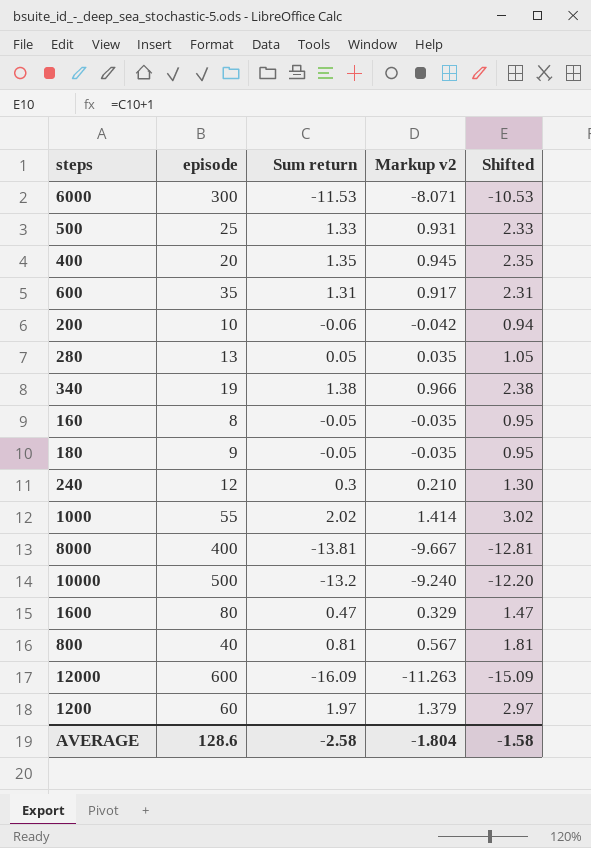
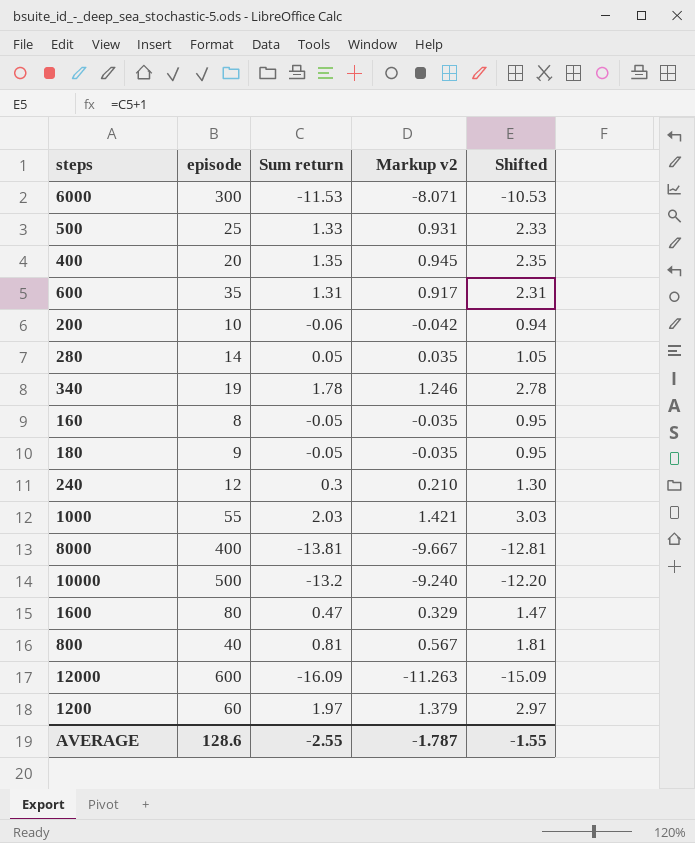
280 | episode: 13 -> 14
340 | Sum return: 1.38 -> 1.78
340 | Markup v2: 0.966 -> 1.246
340 | Shifted: 2.38 -> 2.78
1000 | Sum return: 2.02 -> 2.03
1000 | Markup v2: 1.414 -> 1.421
1000 | Shifted: 3.02 -> 3.03
AVERAGE | Sum return: -2.58 -> -2.55
AVERAGE | Markup v2: -1.804 -> -1.787
AVERAGE | Shifted: -1.58 -> -1.55

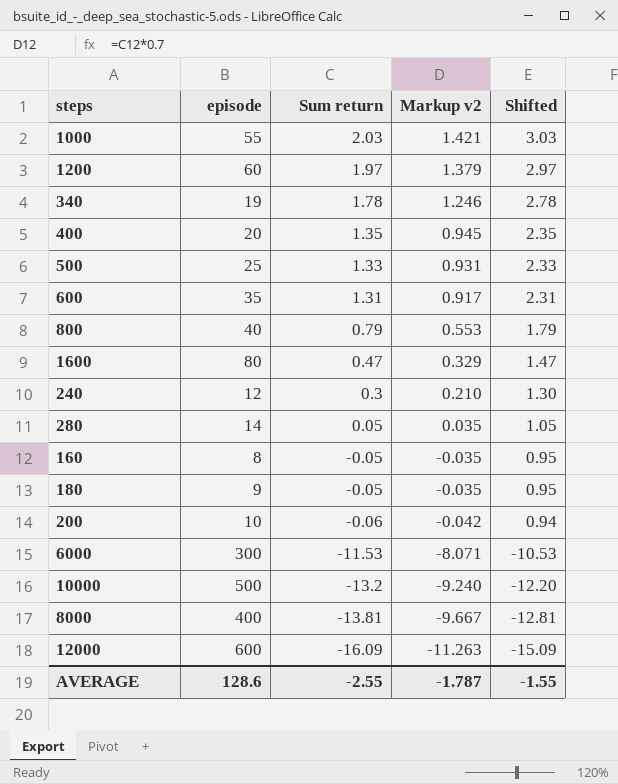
row order: none -> Sum return descending
800 | Sum return: 0.81 -> 0.79
800 | Markup v2: 0.567 -> 0.553
800 | Shifted: 1.81 -> 1.79

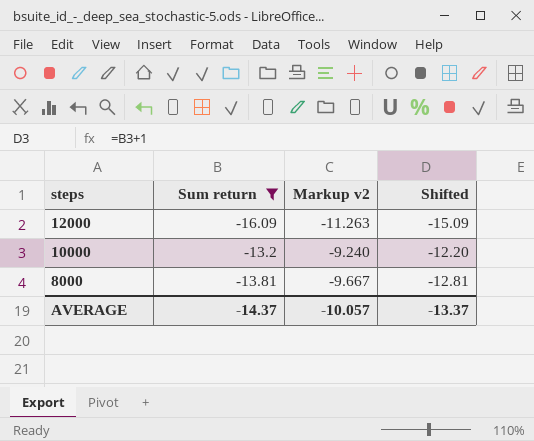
filter: none -> Sum return <= -13.2
row order: Sum return descending -> steps descending
column episode | position: 2 -> none
AVERAGE | Sum return: -2.55 -> -14.37
AVERAGE | Markup v2: -1.787 -> -10.057
AVERAGE | Shifted: -1.55 -> -13.37

